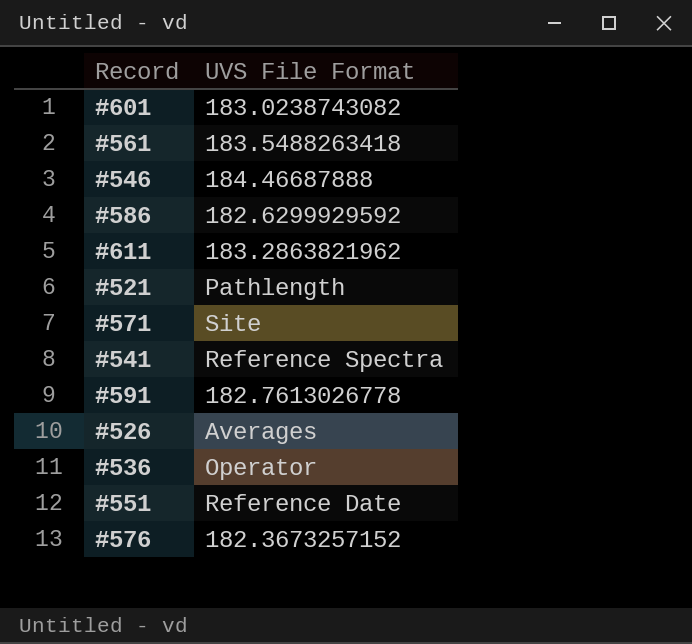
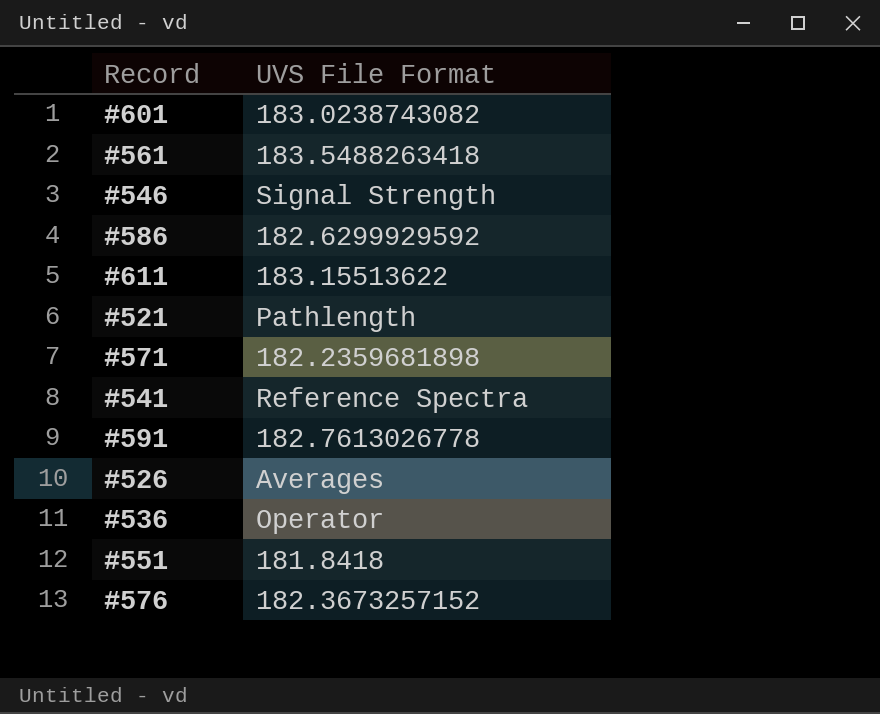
#546 | UVS File Format: 184.46687888 -> Signal Strength
#611 | UVS File Format: 183.2863821962 -> 183.15513622
#571 | UVS File Format: Site -> 182.2359681898
#551 | UVS File Format: Reference Date -> 181.8418

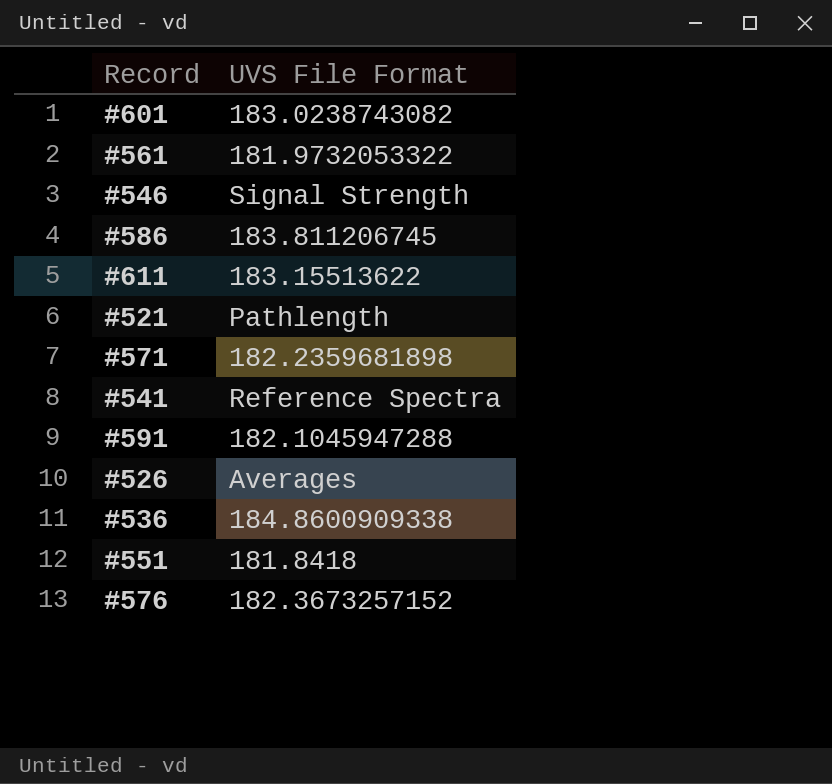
#561 | UVS File Format: 183.5488263418 -> 181.9732053322
#586 | UVS File Format: 182.6299929592 -> 183.811206745
#591 | UVS File Format: 182.7613026778 -> 182.1045947288
#536 | UVS File Format: Operator -> 184.8600909338

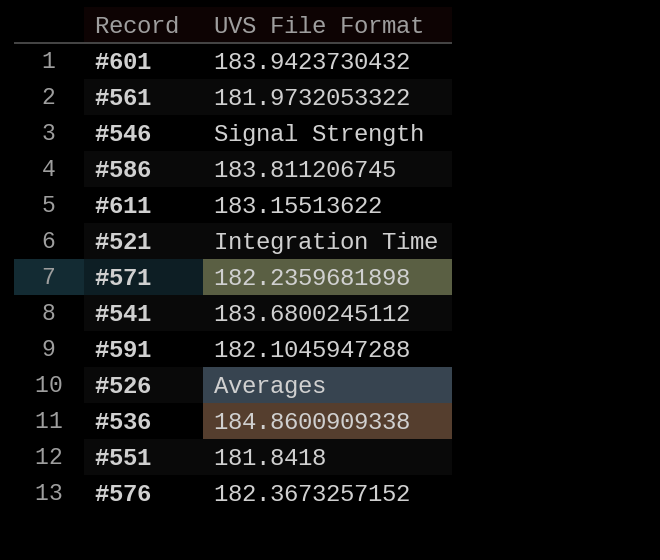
#601 | UVS File Format: 183.0238743082 -> 183.9423730432
#521 | UVS File Format: Pathlength -> Integration Time
#541 | UVS File Format: Reference Spectra -> 183.6800245112

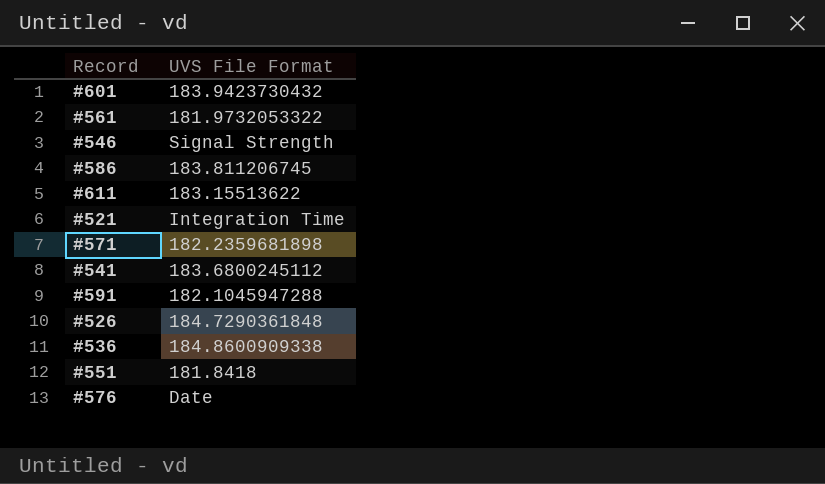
#526 | UVS File Format: Averages -> 184.7290361848
#576 | UVS File Format: 182.3673257152 -> Date

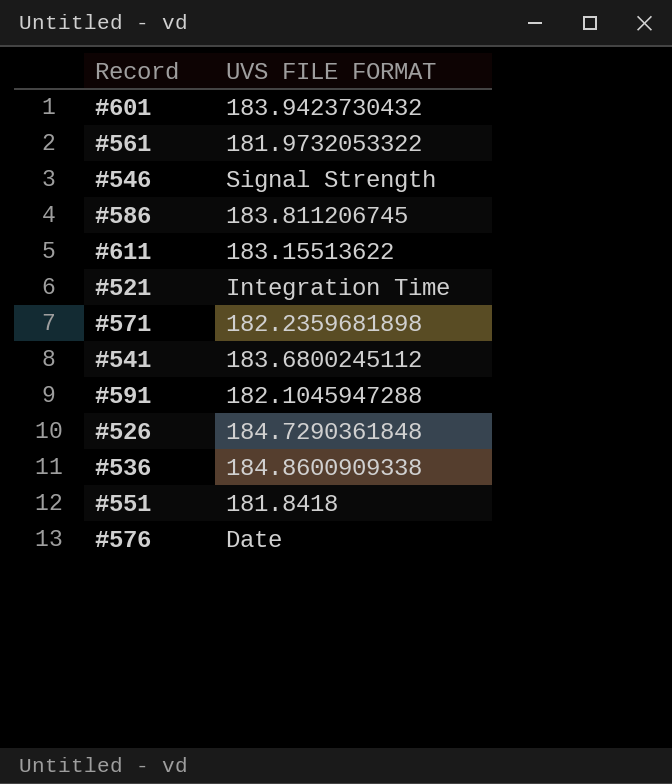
column name: UVS File Format -> UVS FILE FORMAT

